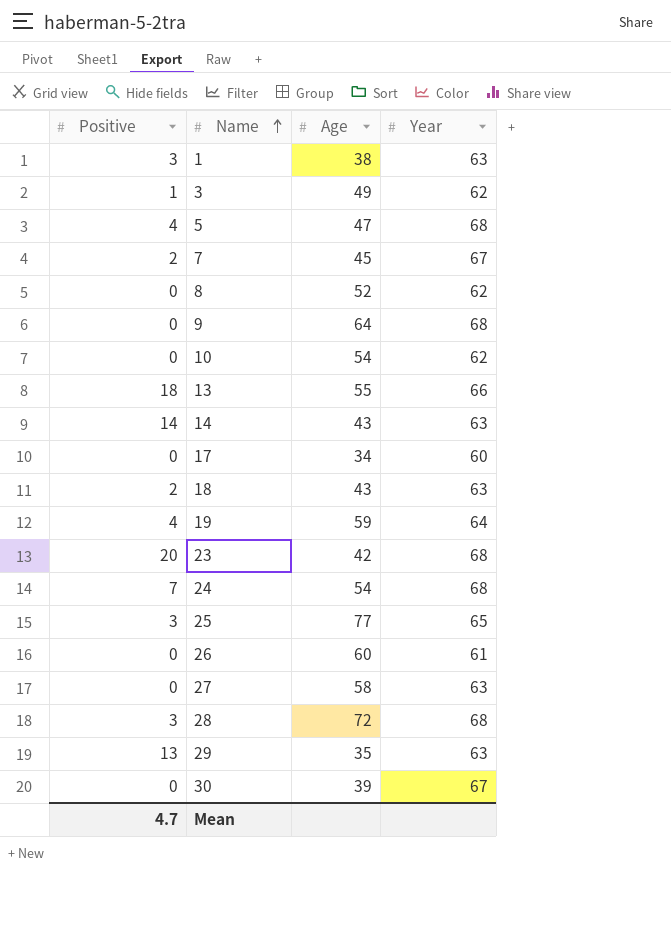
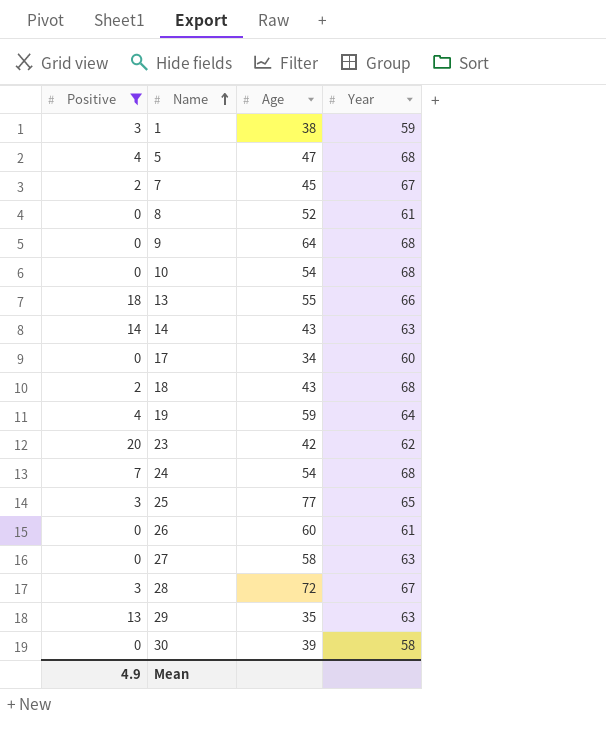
filter: none -> Positive != 1
1 | Year: 63 -> 59
8 | Year: 62 -> 61
10 | Year: 62 -> 68
18 | Year: 63 -> 68
23 | Year: 68 -> 62
28 | Year: 68 -> 67
30 | Year: 67 -> 58
Mean | Positive: 4.7 -> 4.9

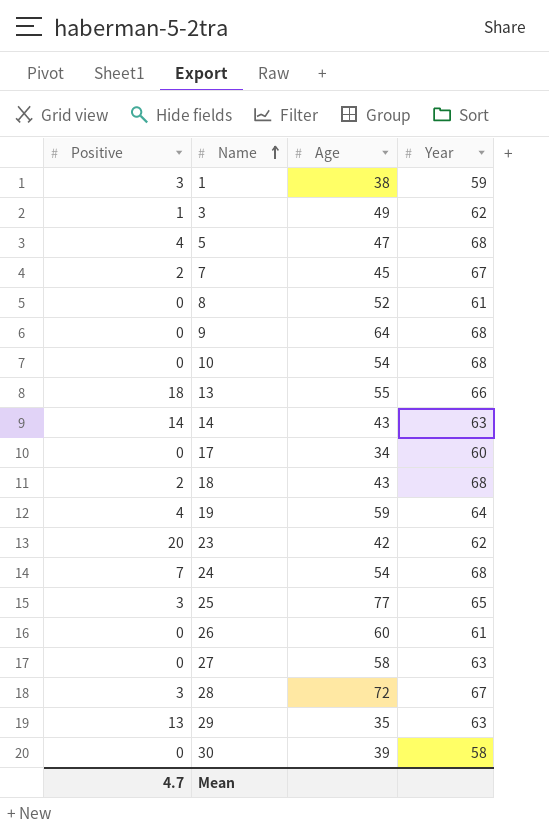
filter: Positive != 1 -> none
Mean | Positive: 4.9 -> 4.7

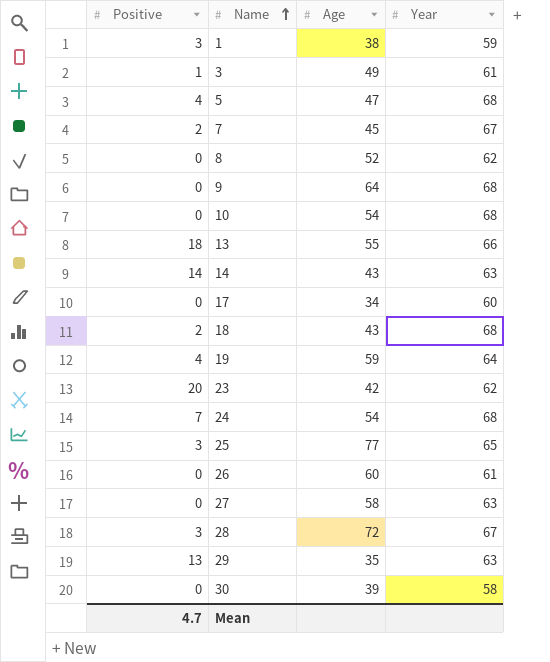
3 | Year: 62 -> 61
8 | Year: 61 -> 62

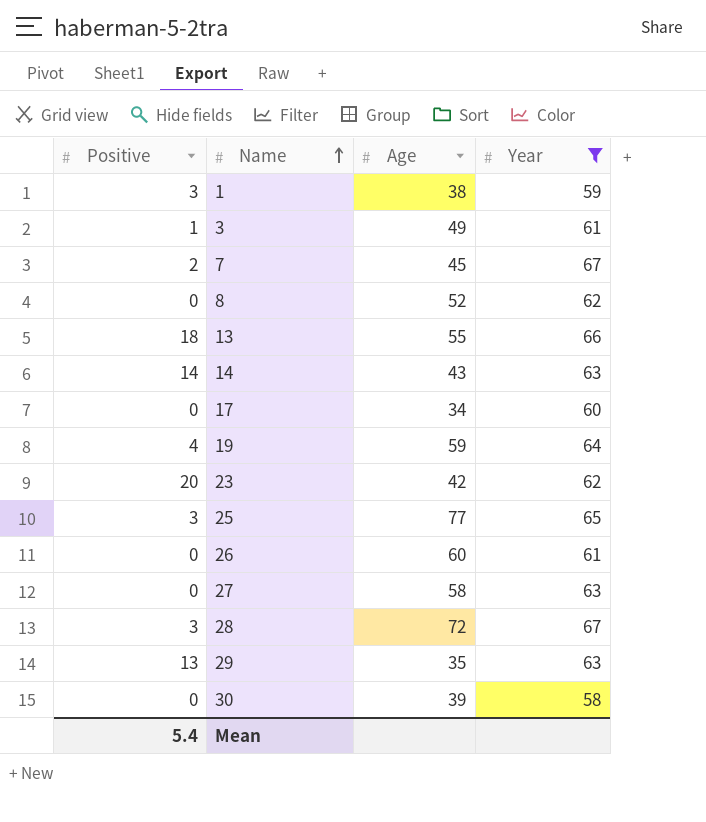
filter: none -> Year != 68
Mean | Positive: 4.7 -> 5.4

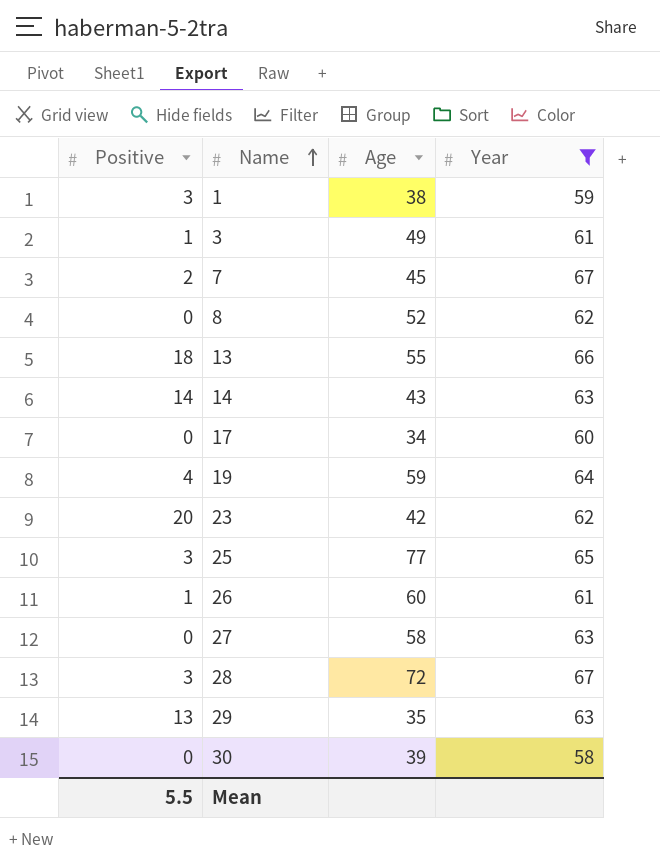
26 | Positive: 0 -> 1
Mean | Positive: 5.4 -> 5.5

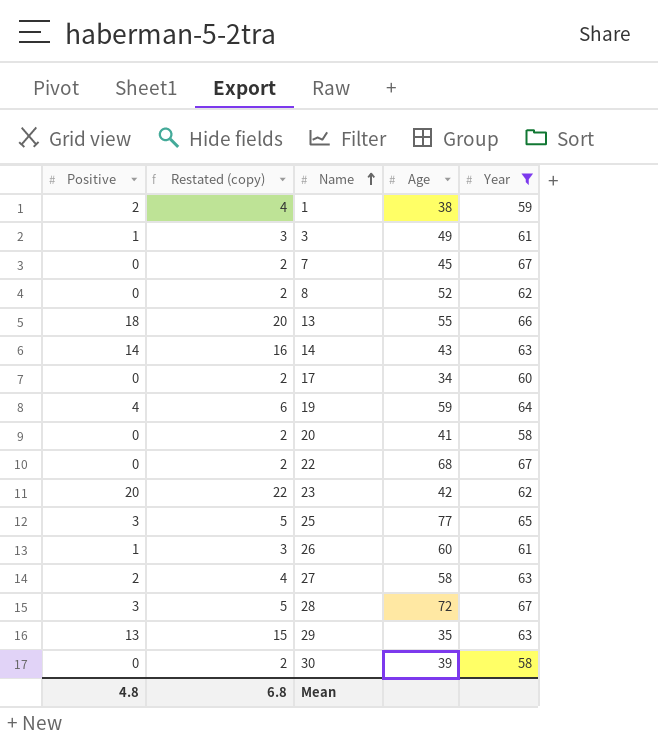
column Restated (copy) | formula: none -> [Positive] + 2
1 | Positive: 3 -> 2
7 | Positive: 2 -> 0
row 20: none -> 0 | 2 | 41 | 58
row 22: none -> 0 | 2 | 68 | 67
27 | Positive: 0 -> 2
Mean | Positive: 5.5 -> 4.8

